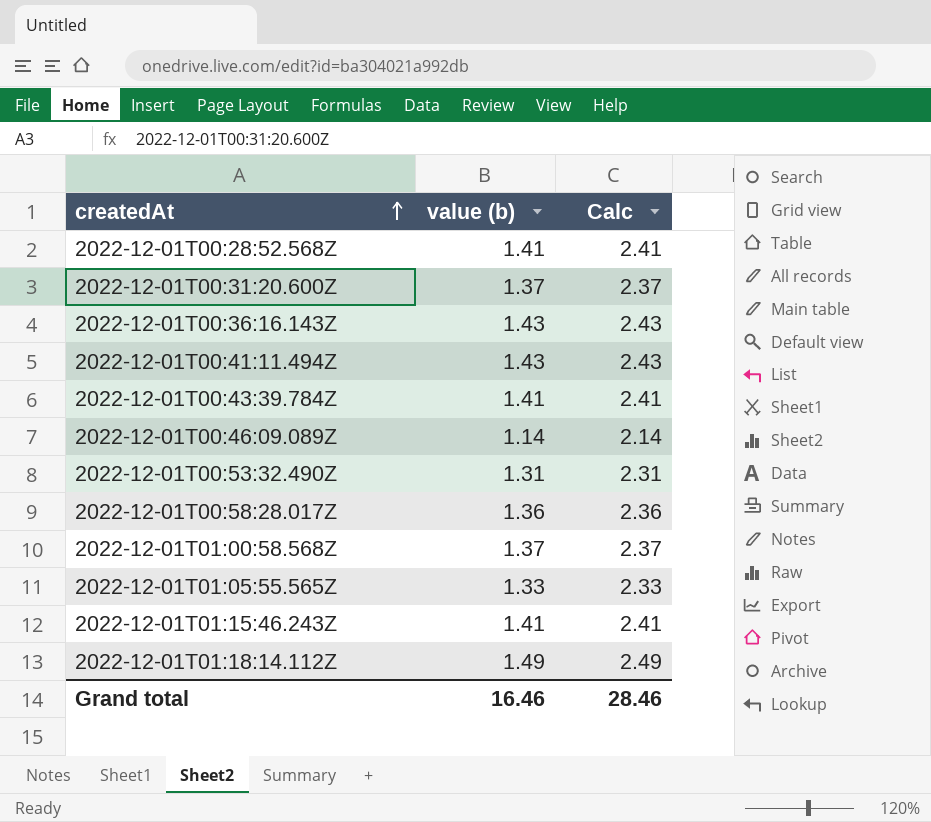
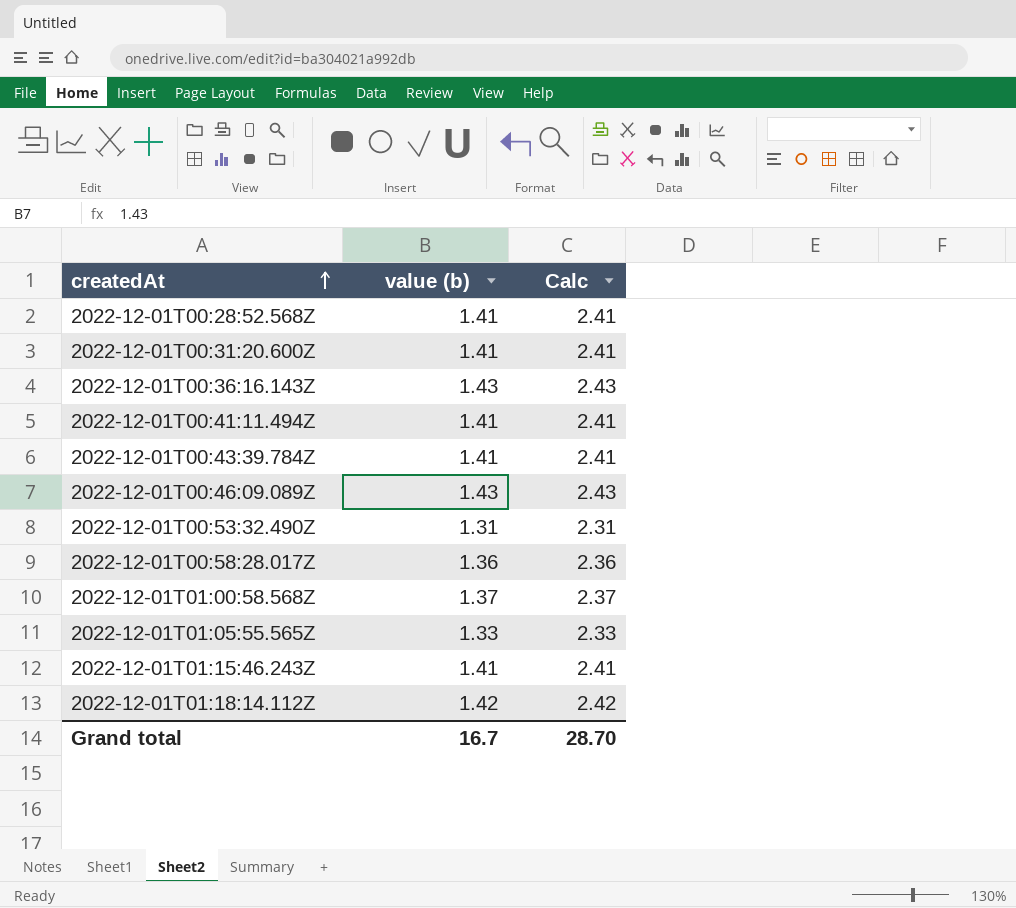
2022-12-01T00:31:20.600Z | value (b): 1.37 -> 1.41
2022-12-01T00:31:20.600Z | Calc: 2.37 -> 2.41
2022-12-01T00:41:11.494Z | value (b): 1.43 -> 1.41
2022-12-01T00:41:11.494Z | Calc: 2.43 -> 2.41
2022-12-01T00:46:09.089Z | value (b): 1.14 -> 1.43
2022-12-01T00:46:09.089Z | Calc: 2.14 -> 2.43
2022-12-01T01:18:14.112Z | value (b): 1.49 -> 1.42
2022-12-01T01:18:14.112Z | Calc: 2.49 -> 2.42
Grand total | value (b): 16.46 -> 16.7
Grand total | Calc: 28.46 -> 28.70

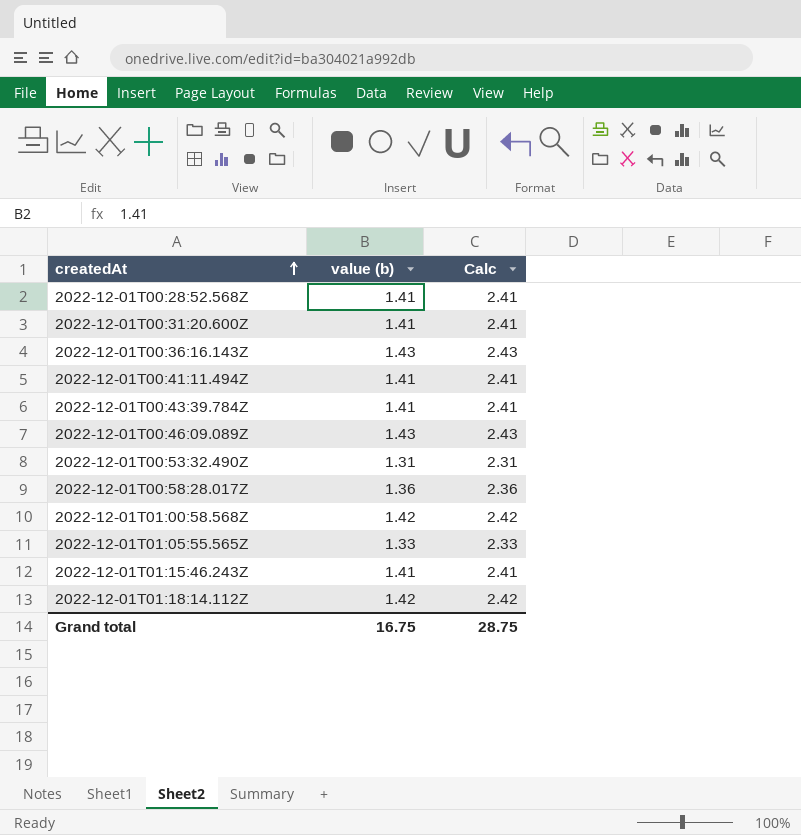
2022-12-01T01:00:58.568Z | value (b): 1.37 -> 1.42
2022-12-01T01:00:58.568Z | Calc: 2.37 -> 2.42
Grand total | value (b): 16.7 -> 16.75
Grand total | Calc: 28.70 -> 28.75

